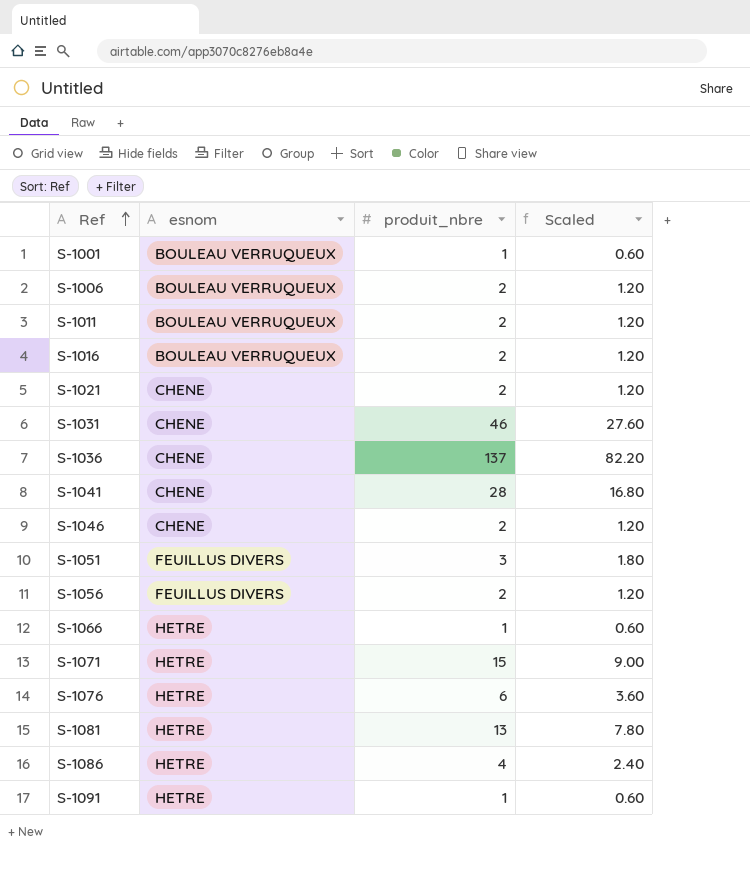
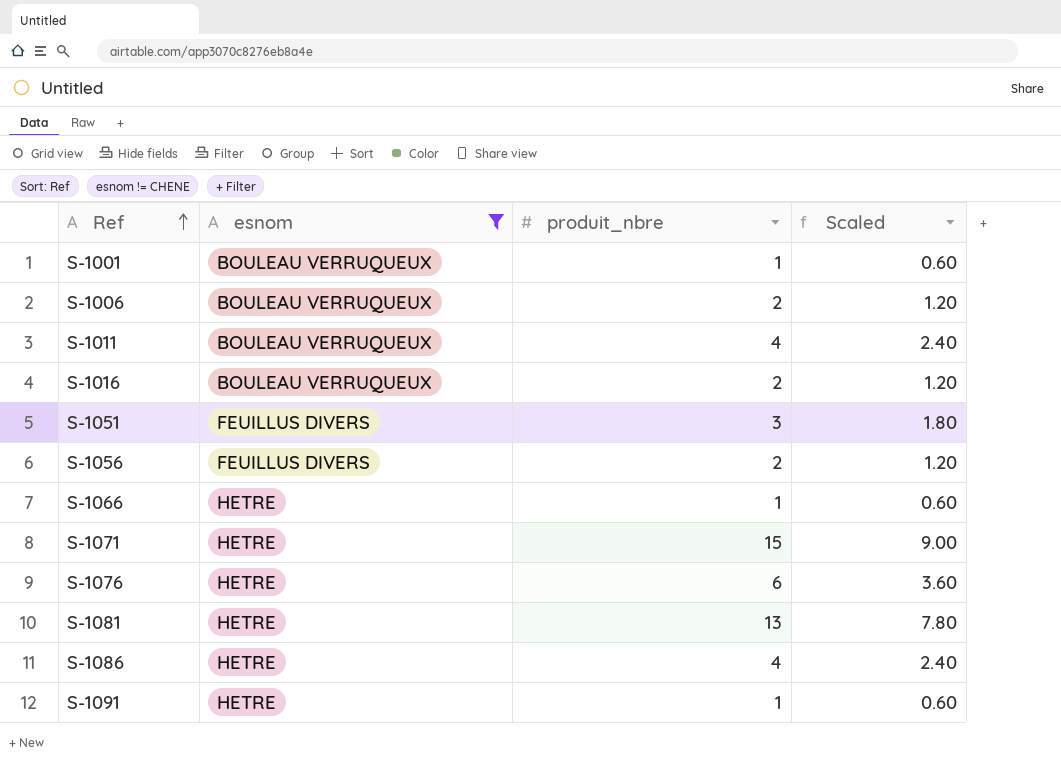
filter: none -> esnom != CHENE
S-1011 | produit_nbre: 2 -> 4
S-1011 | Scaled: 1.20 -> 2.40

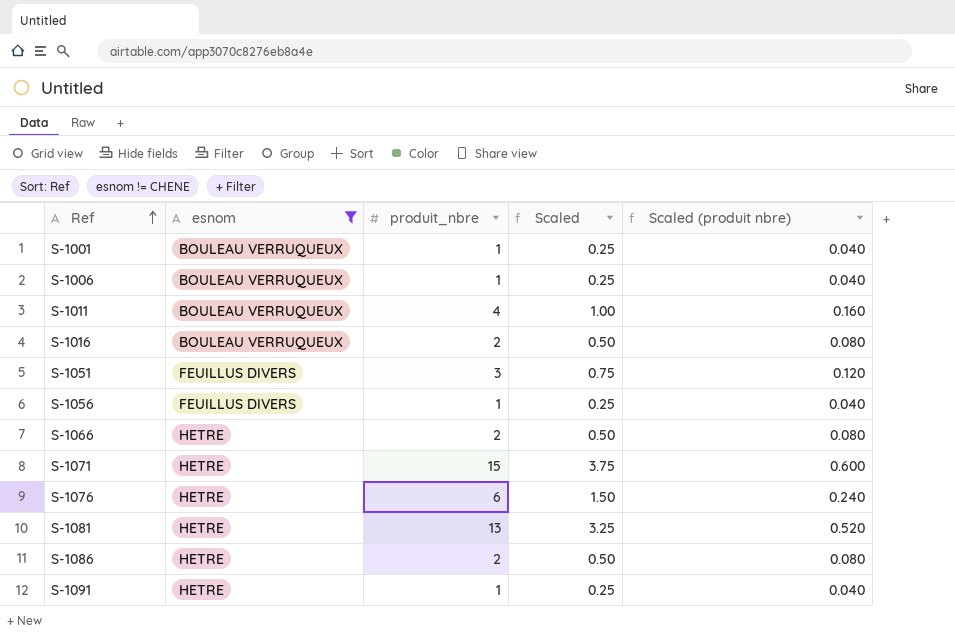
column Scaled | formula: [produit_nbre] * 0.6 -> [produit_nbre] * 0.25
column Scaled (produit nbre) | formula: none -> [produit_nbre] * 0.04
S-1006 | produit_nbre: 2 -> 1
S-1056 | produit_nbre: 2 -> 1
S-1066 | produit_nbre: 1 -> 2
S-1086 | produit_nbre: 4 -> 2

